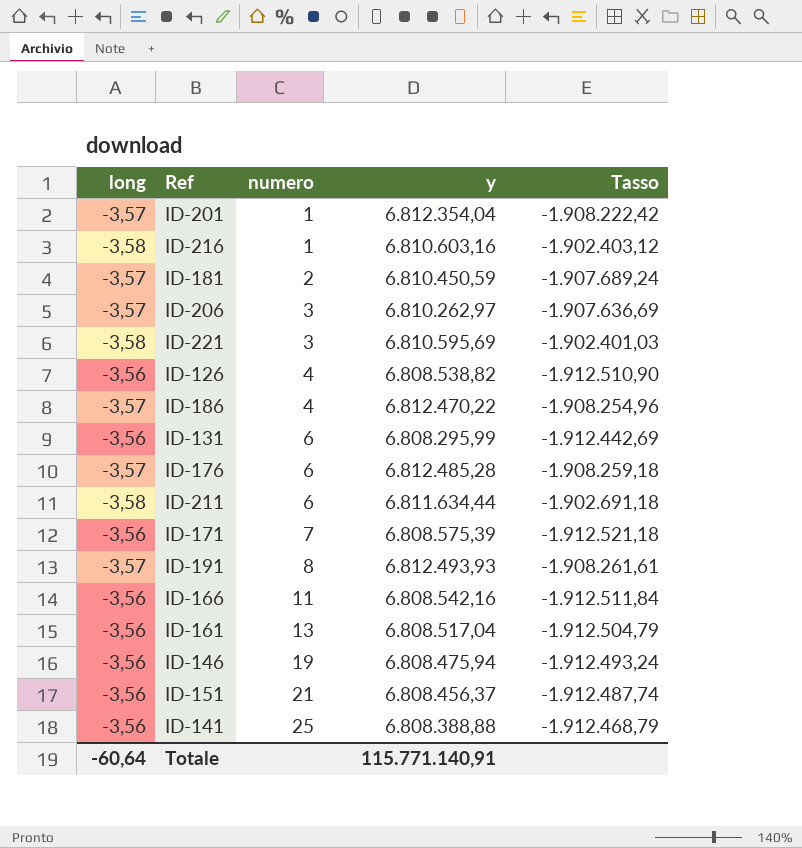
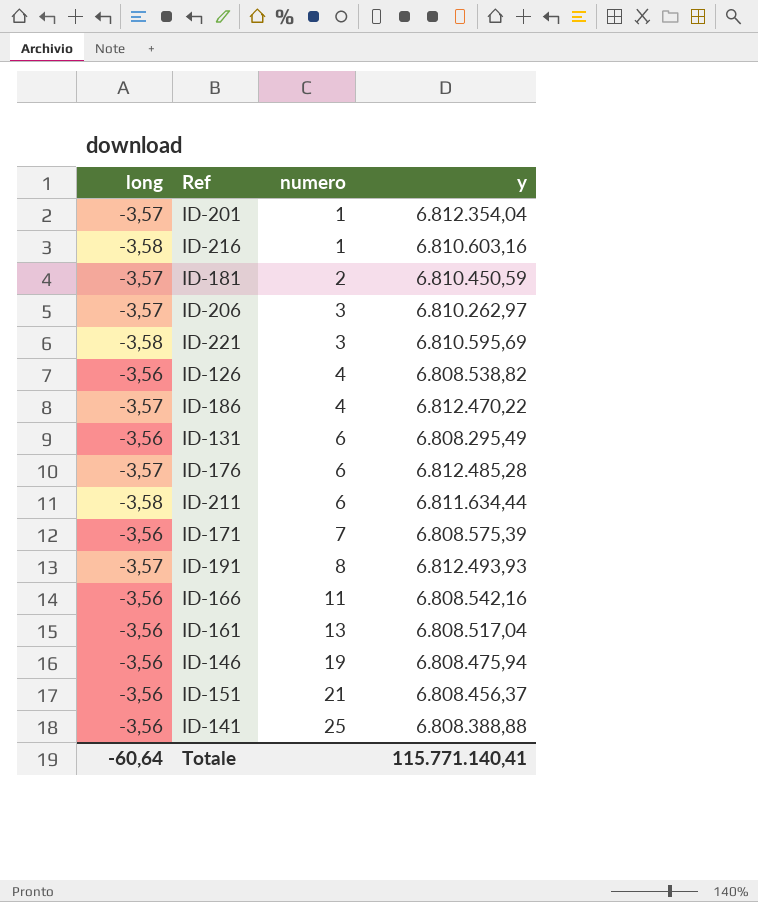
column Tasso | formula: [y] / [long] -> none
ID-131 | y: 6.808.295,99 -> 6.808.295,49
Totale | y: 115.771.140,91 -> 115.771.140,41

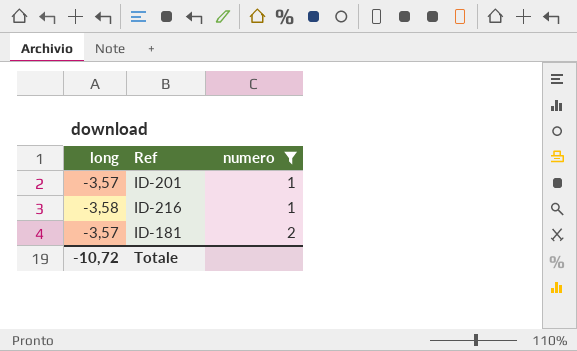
filter: none -> numero <= 2
column y | position: 4 -> none
Totale | long: -60,64 -> -10,72

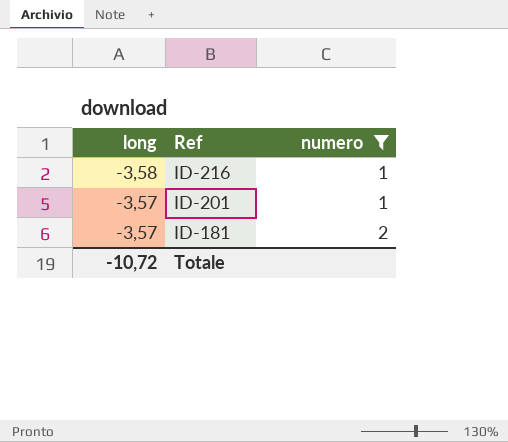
row order: numero ascending -> long ascending

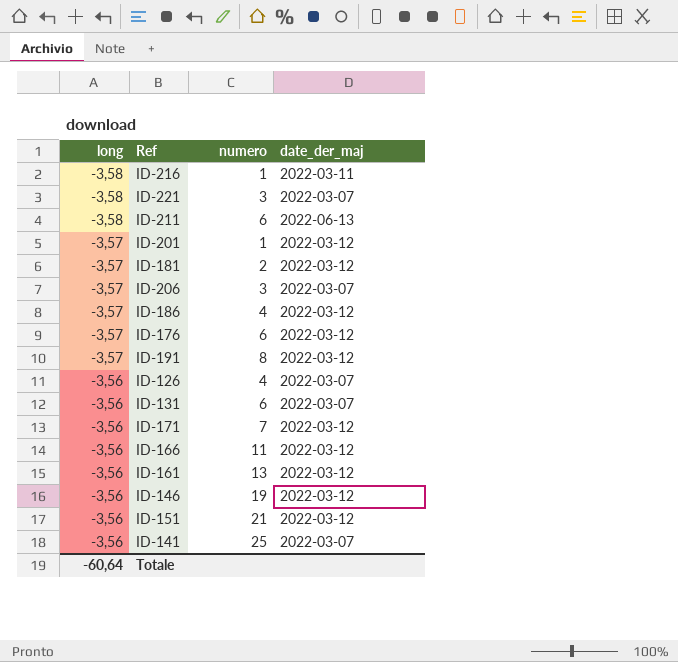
filter: numero <= 2 -> none
column date_der_maj | position: none -> 4
Totale | long: -10,72 -> -60,64

